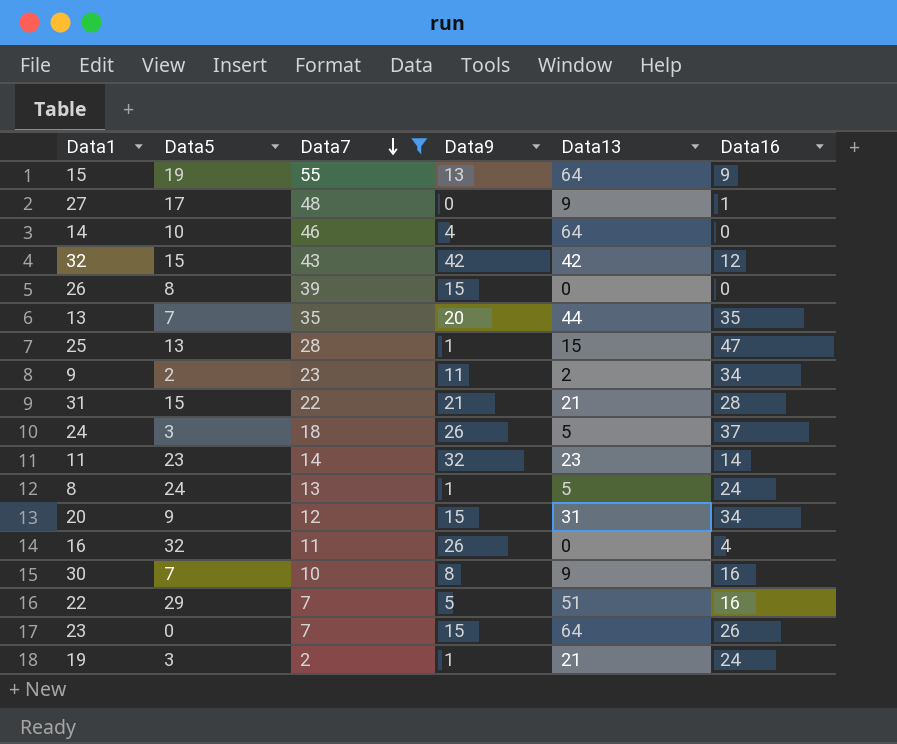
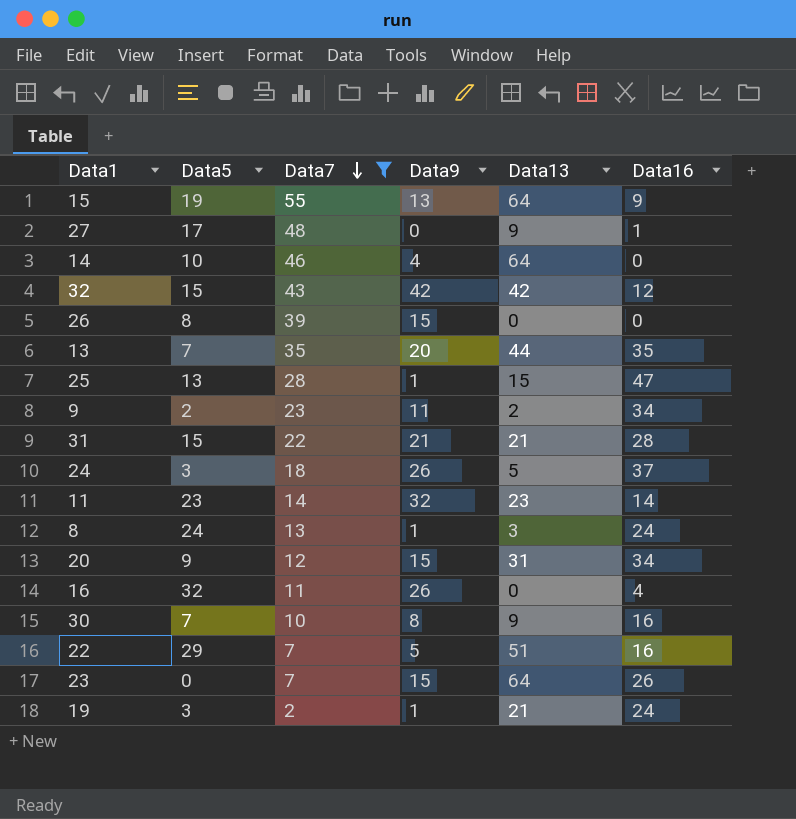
8 | Data13: 5 -> 3

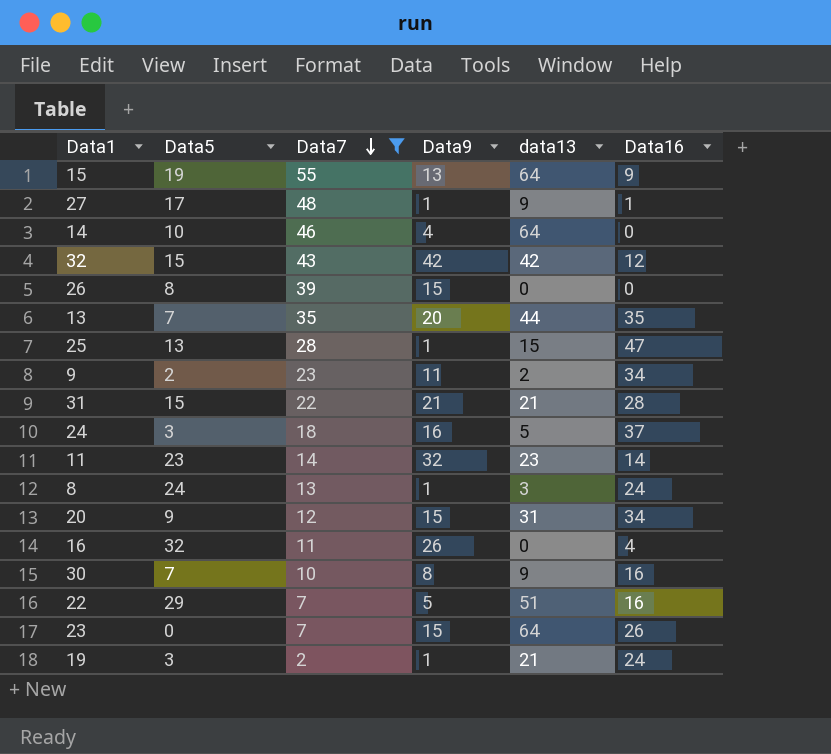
column name: Data13 -> data13
27 | Data9: 0 -> 1
24 | Data9: 26 -> 16

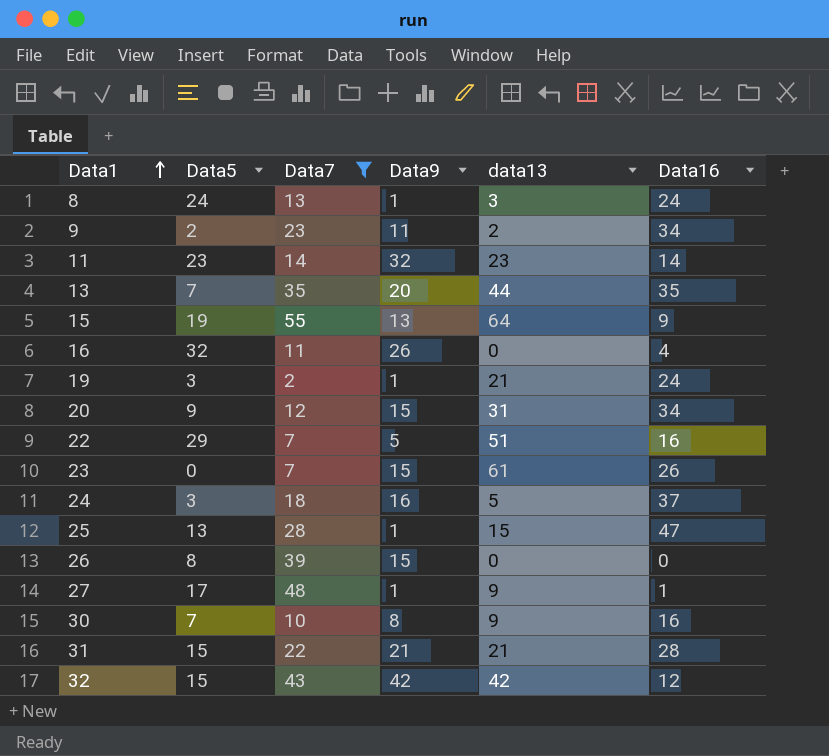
row order: Data7 descending -> Data1 ascending
row 14: 10 | 46 | 4 | 64 | 0 -> none
23 | data13: 64 -> 61

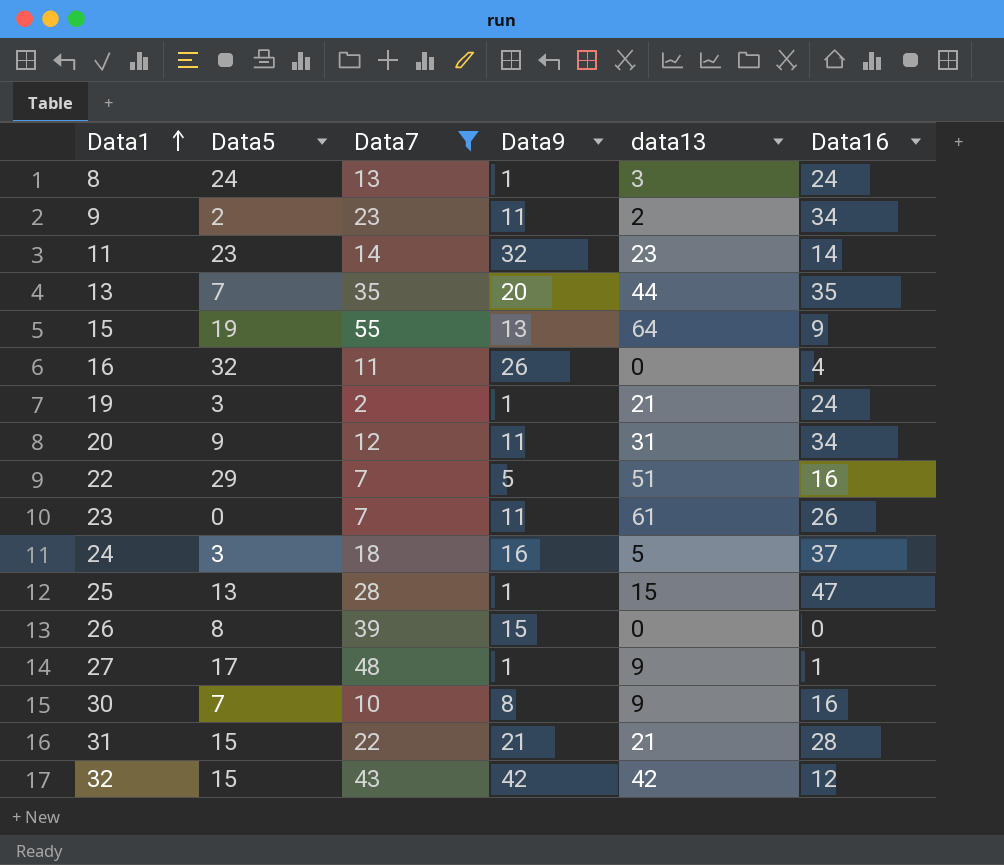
20 | Data9: 15 -> 11
23 | Data9: 15 -> 11

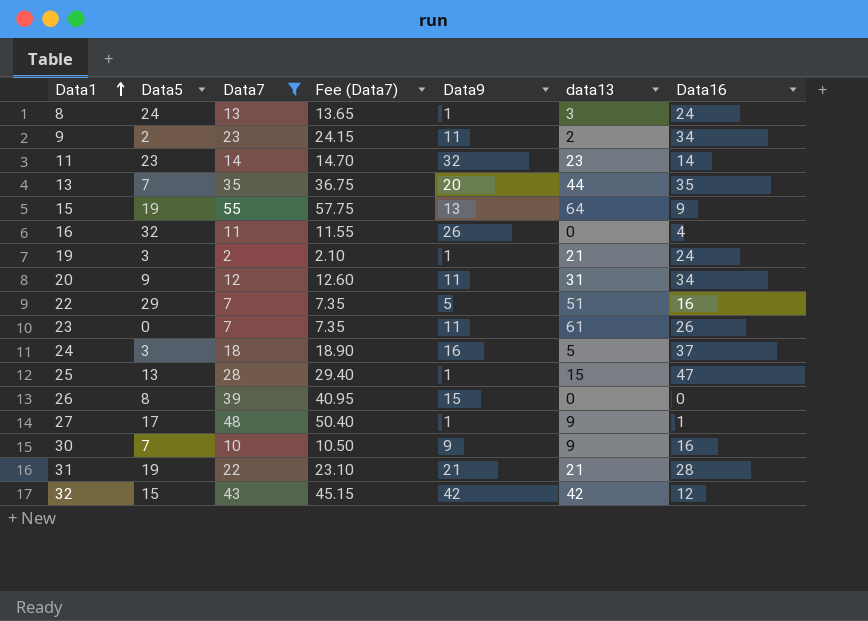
column Fee (Data7) | formula: none -> [Data7] * 1.05
30 | Data9: 8 -> 9
31 | Data5: 15 -> 19

